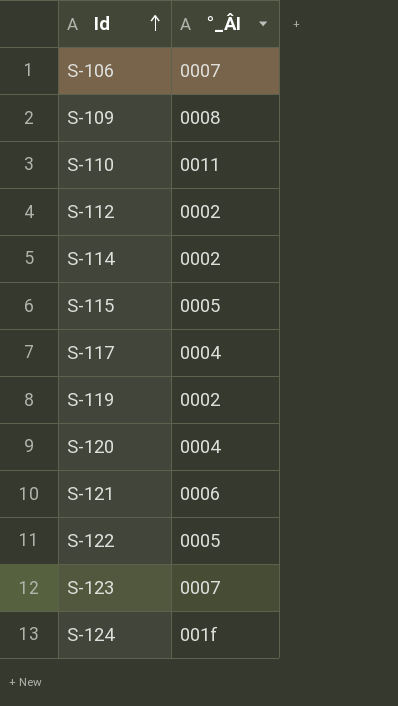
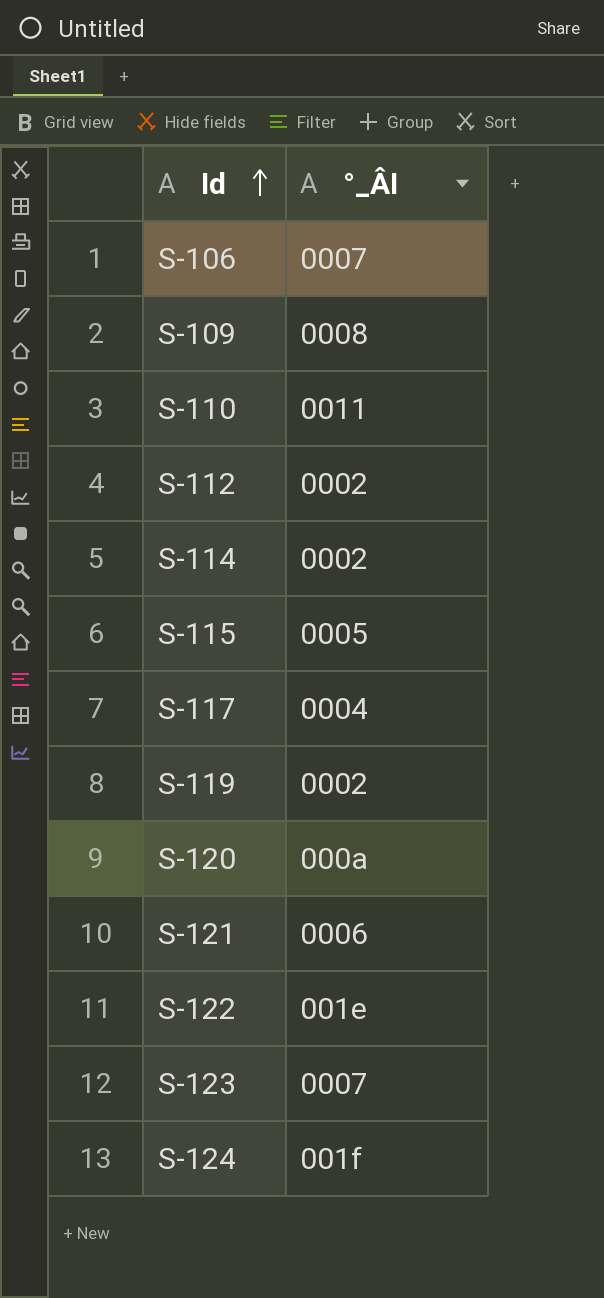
S-120 | °_ÂI: 0004 -> 000a
S-122 | °_ÂI: 0005 -> 001e

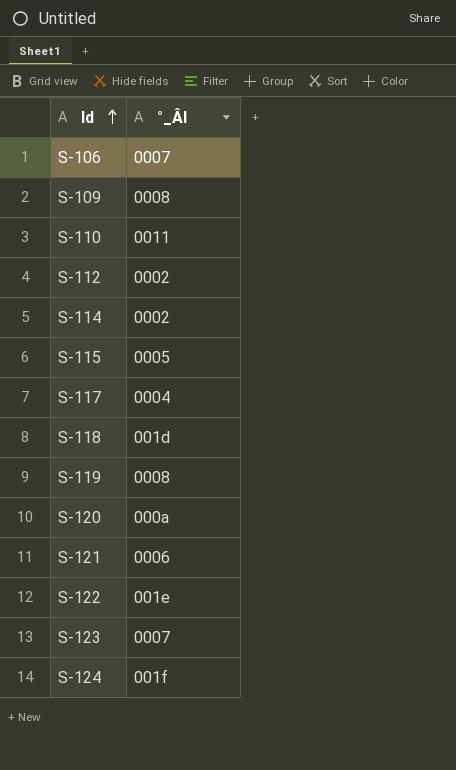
row S-118: none -> 001d
S-119 | °_ÂI: 0002 -> 0008

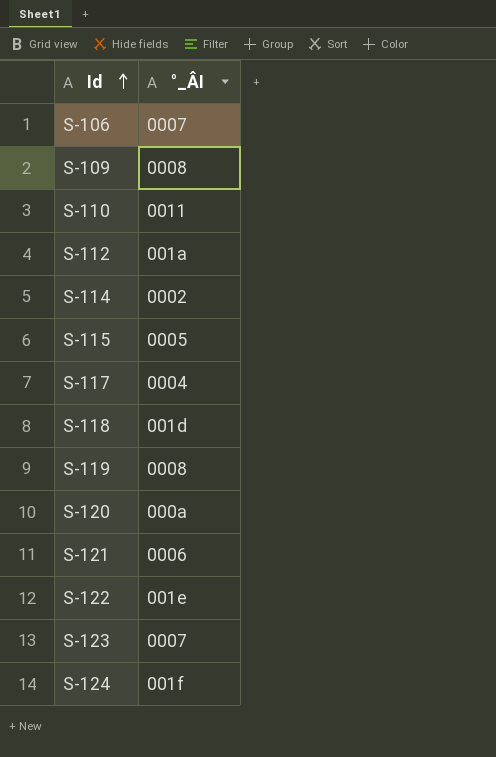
S-112 | °_ÂI: 0002 -> 001a

